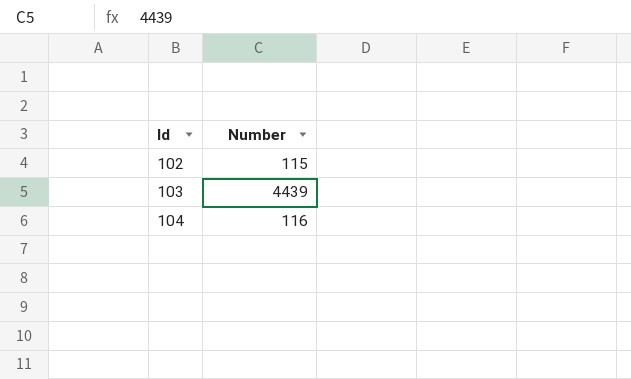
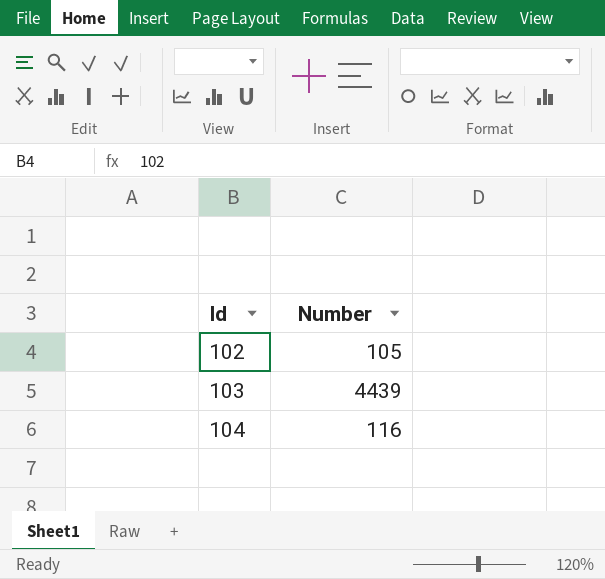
102 | Number: 115 -> 105

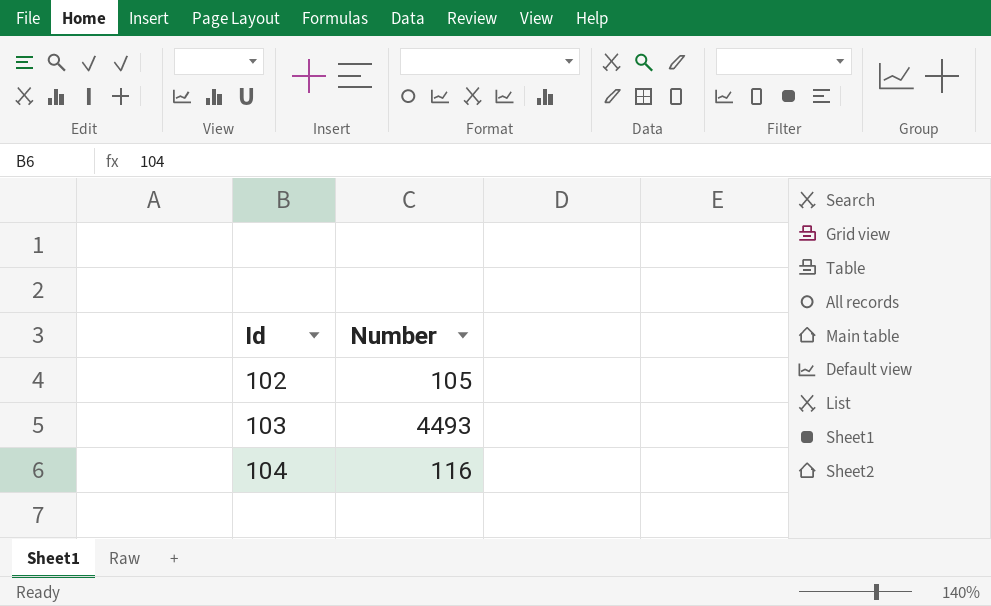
103 | Number: 4439 -> 4493

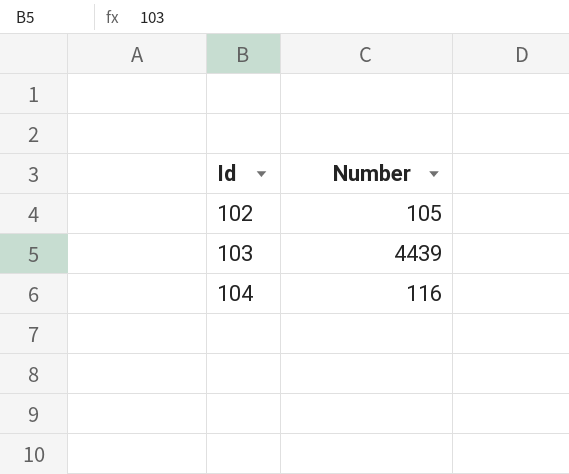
103 | Number: 4493 -> 4439

